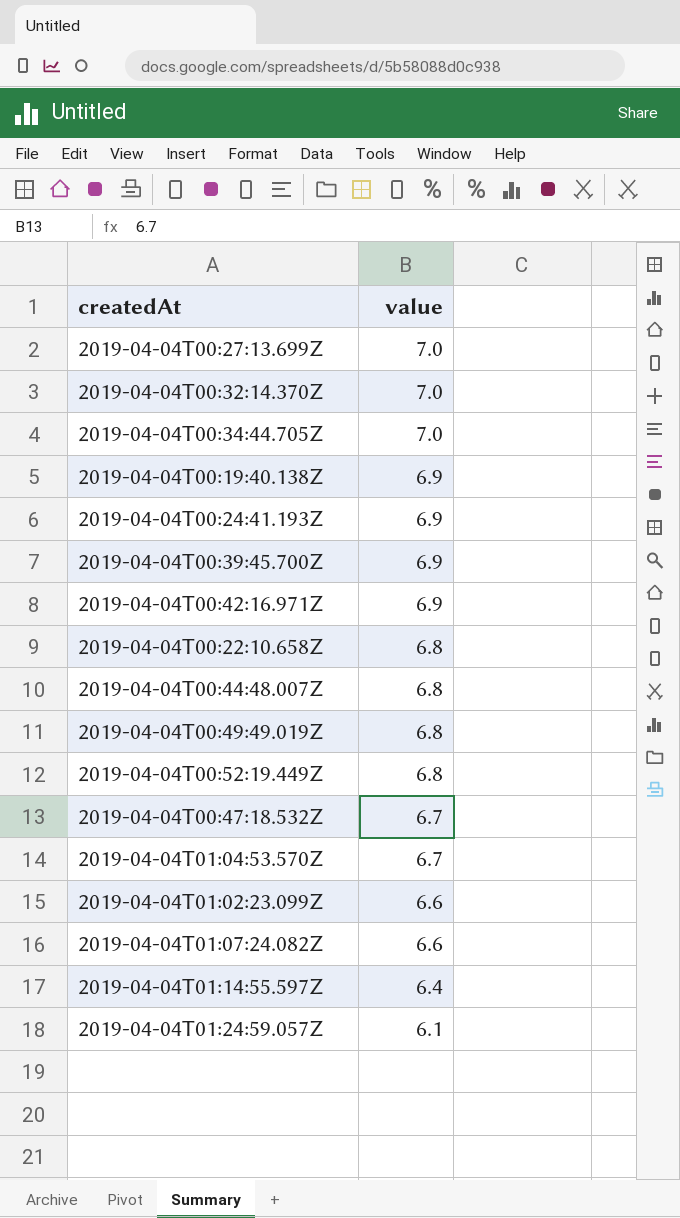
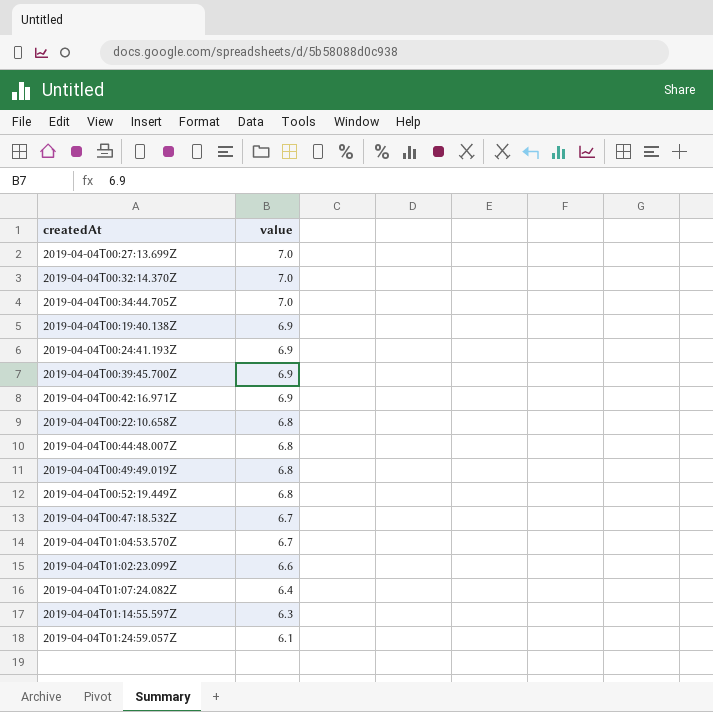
2019-04-04T01:07:24.082Z | value: 6.6 -> 6.4
2019-04-04T01:14:55.597Z | value: 6.4 -> 6.3

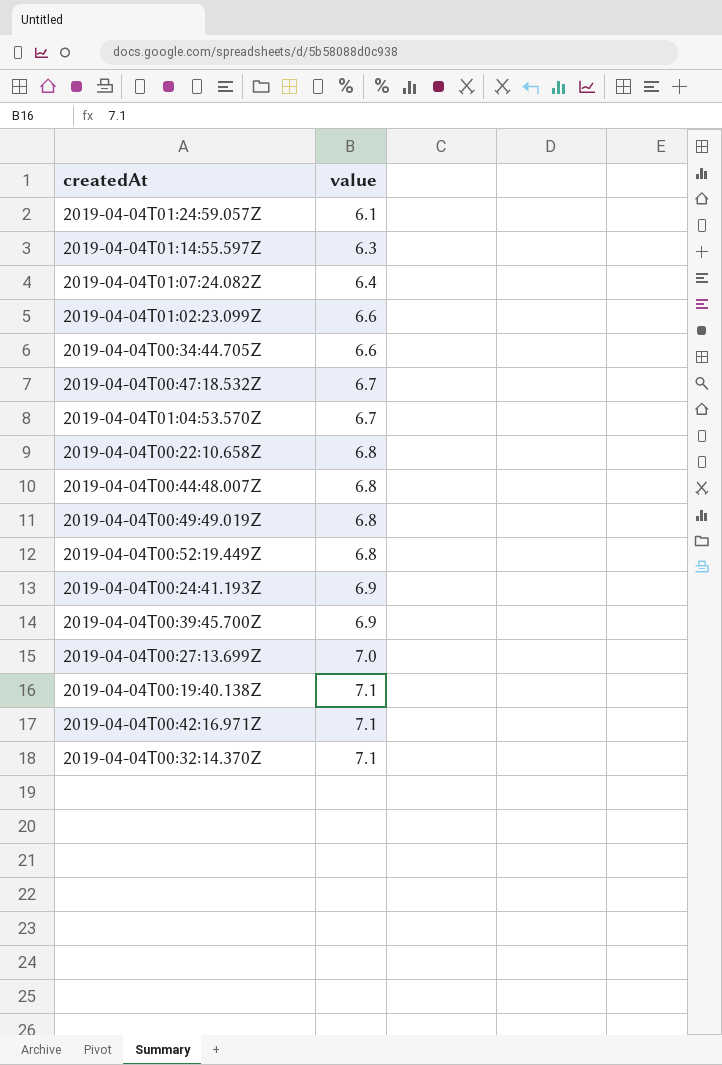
row order: value descending -> value ascending
2019-04-04T00:34:44.705Z | value: 7.0 -> 6.6
2019-04-04T00:19:40.138Z | value: 6.9 -> 7.1
2019-04-04T00:42:16.971Z | value: 6.9 -> 7.1
2019-04-04T00:32:14.370Z | value: 7.0 -> 7.1

